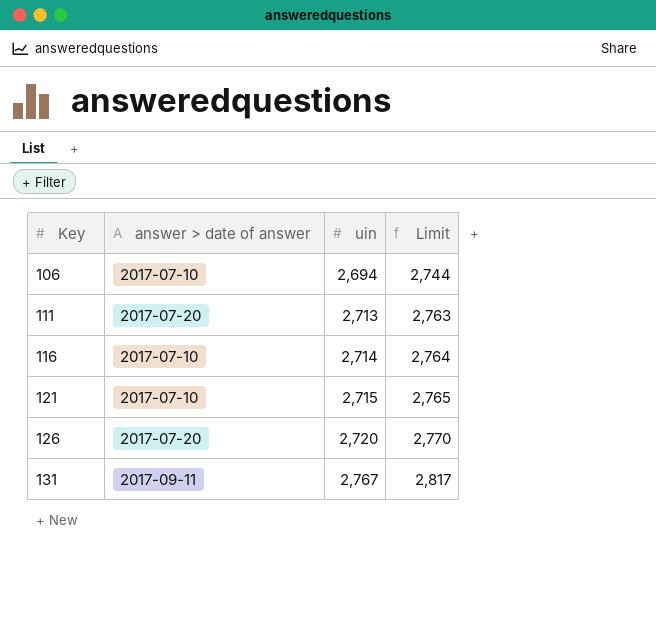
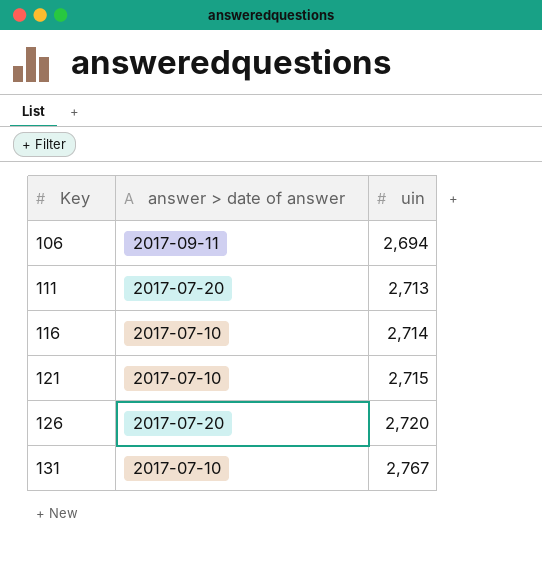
column Limit | formula: [uin] + 50 -> none
106 | answer > date of answer: 2017-07-10 -> 2017-09-11
131 | answer > date of answer: 2017-09-11 -> 2017-07-10

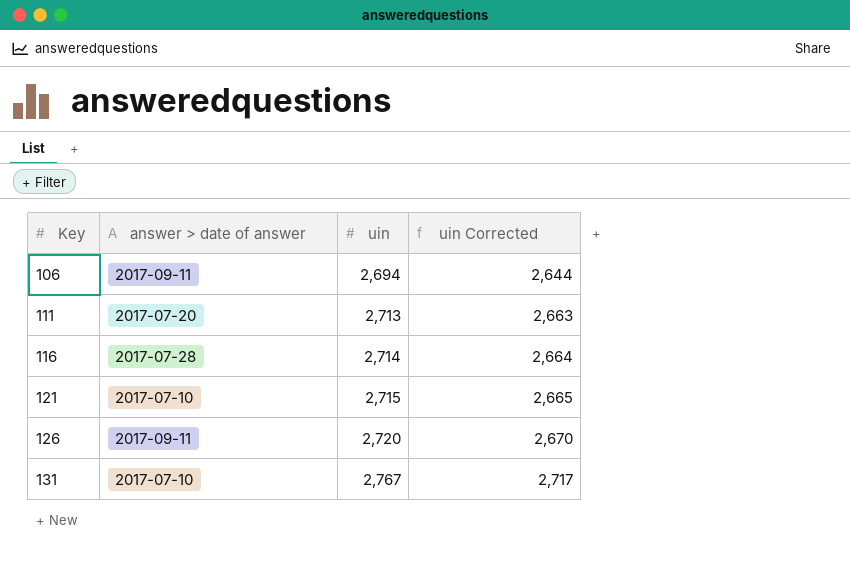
column uin Corrected | formula: none -> [uin] - 50
116 | answer > date of answer: 2017-07-10 -> 2017-07-28
126 | answer > date of answer: 2017-07-20 -> 2017-09-11

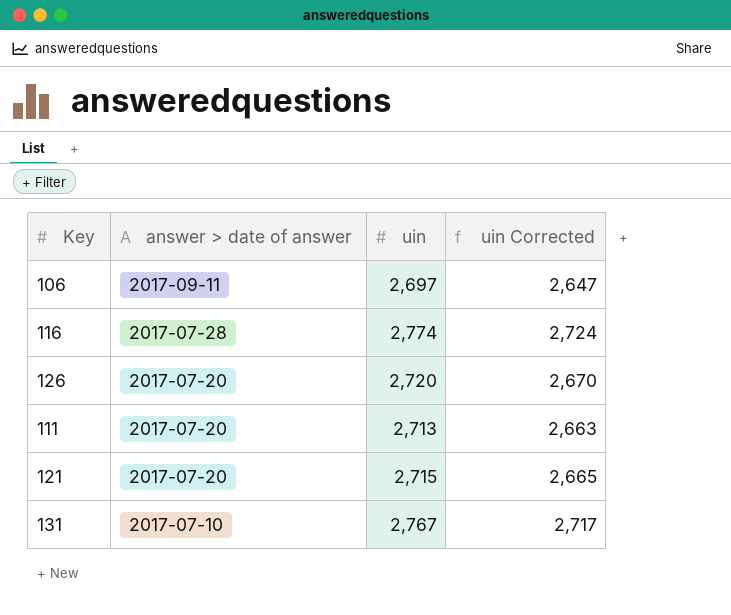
row order: Key ascending -> answer > date of answer descending
106 | uin: 2,694 -> 2,697
106 | uin Corrected: 2,644 -> 2,647
116 | uin: 2,714 -> 2,774
116 | uin Corrected: 2,664 -> 2,724
126 | answer > date of answer: 2017-09-11 -> 2017-07-20
121 | answer > date of answer: 2017-07-10 -> 2017-07-20

